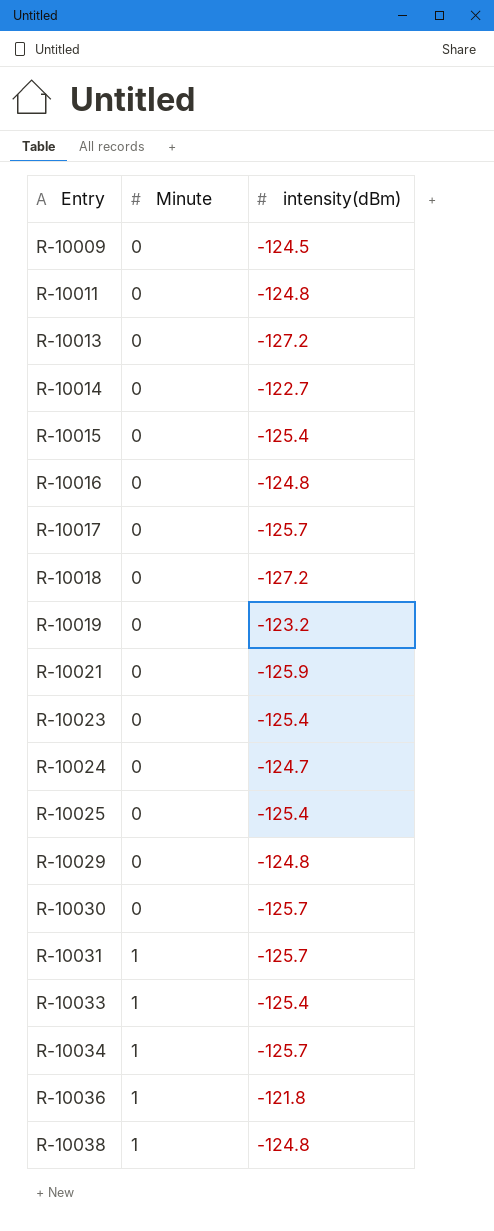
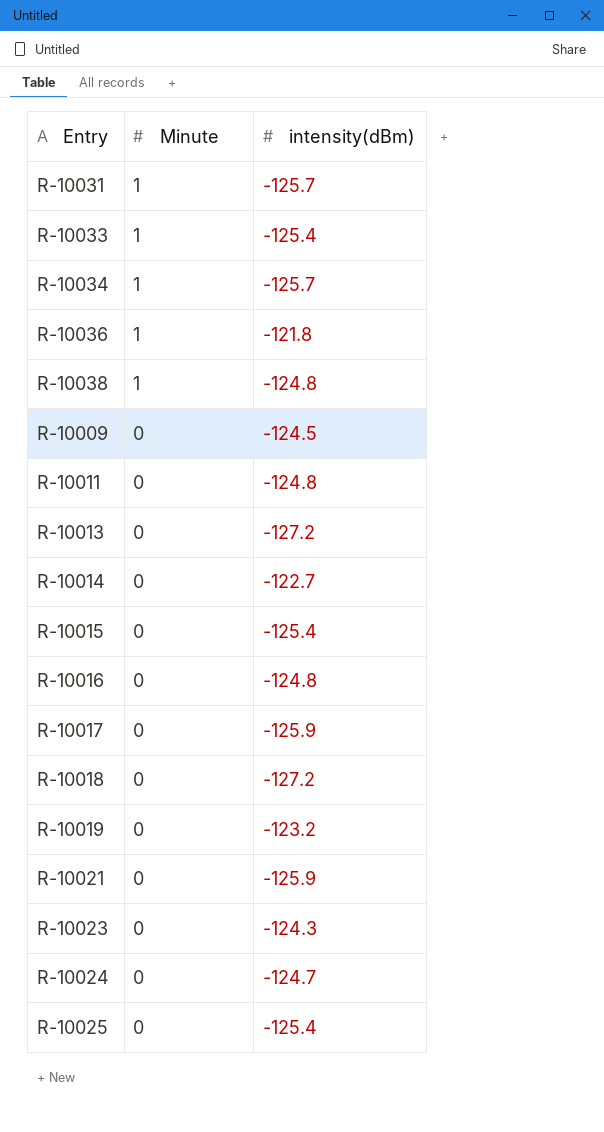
row order: Entry ascending -> Minute descending
row R-10029: 0 | -124.8 -> none
row R-10030: 0 | -125.7 -> none
R-10017 | intensity(dBm): -125.7 -> -125.9
R-10023 | intensity(dBm): -125.4 -> -124.3

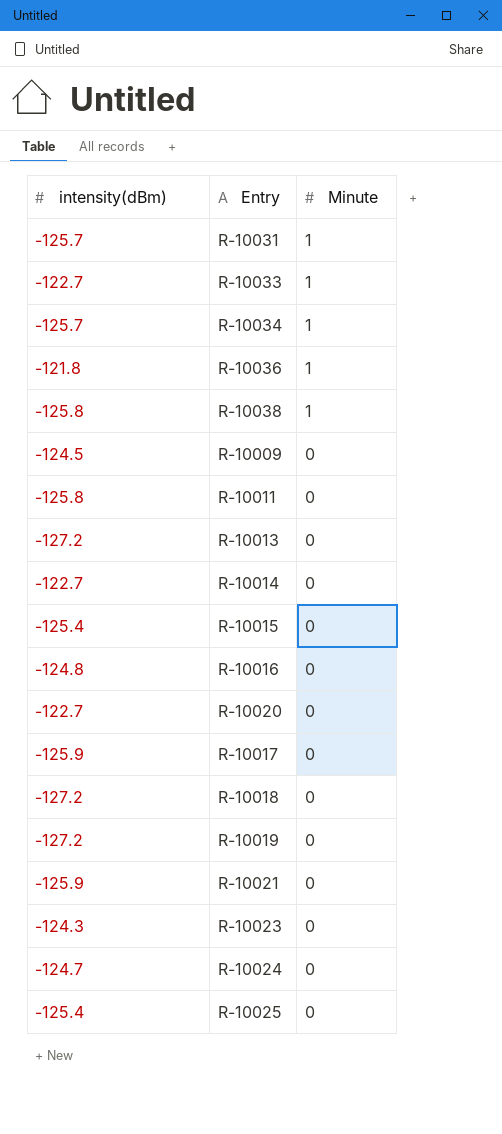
column intensity(dBm) | position: 3 -> 1
R-10033 | intensity(dBm): -125.4 -> -122.7
R-10038 | intensity(dBm): -124.8 -> -125.8
R-10011 | intensity(dBm): -124.8 -> -125.8
row R-10020: none -> -122.7 | 0
R-10019 | intensity(dBm): -123.2 -> -127.2

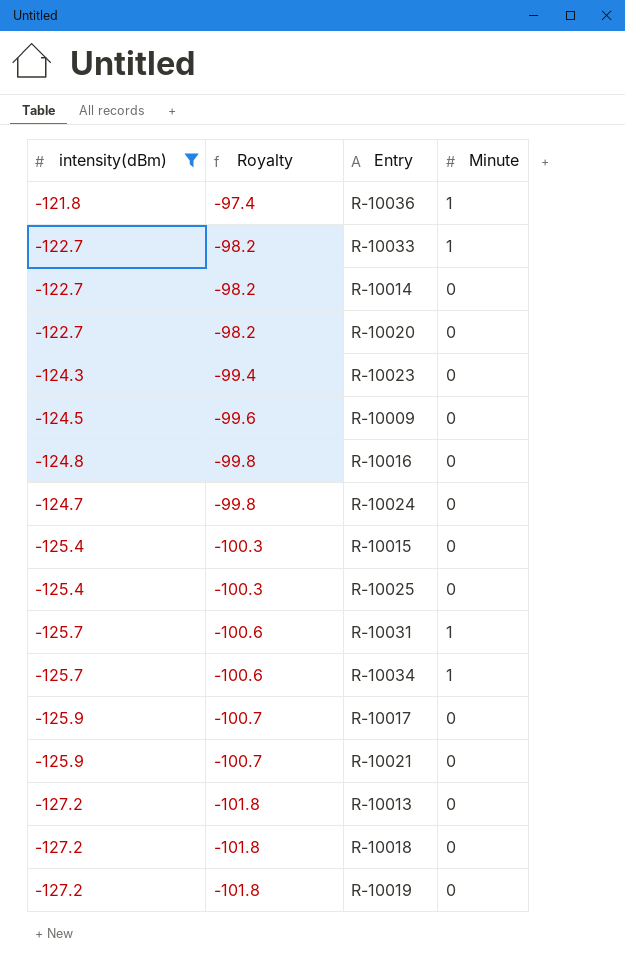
filter: none -> intensity(dBm) != -125.8
row order: Minute descending -> Royalty descending
column Royalty | formula: none -> [intensity(dBm)] * 0.8

